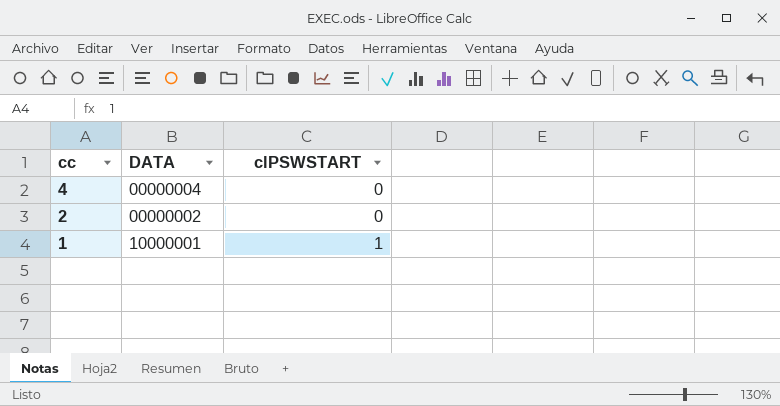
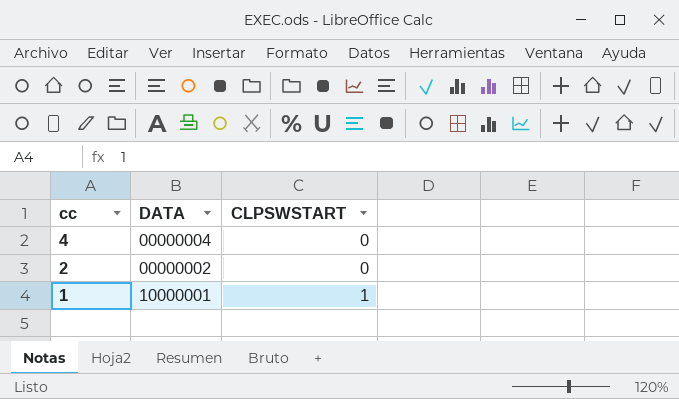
column name: clPSWSTART -> CLPSWSTART

